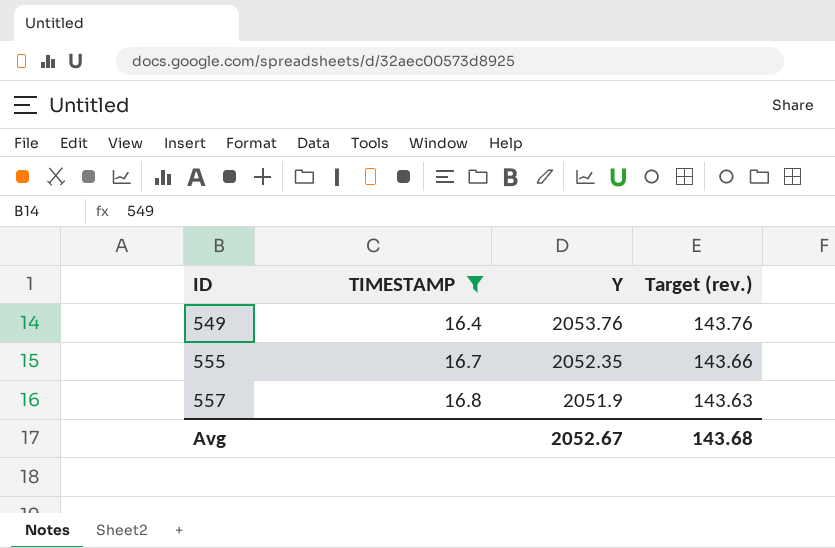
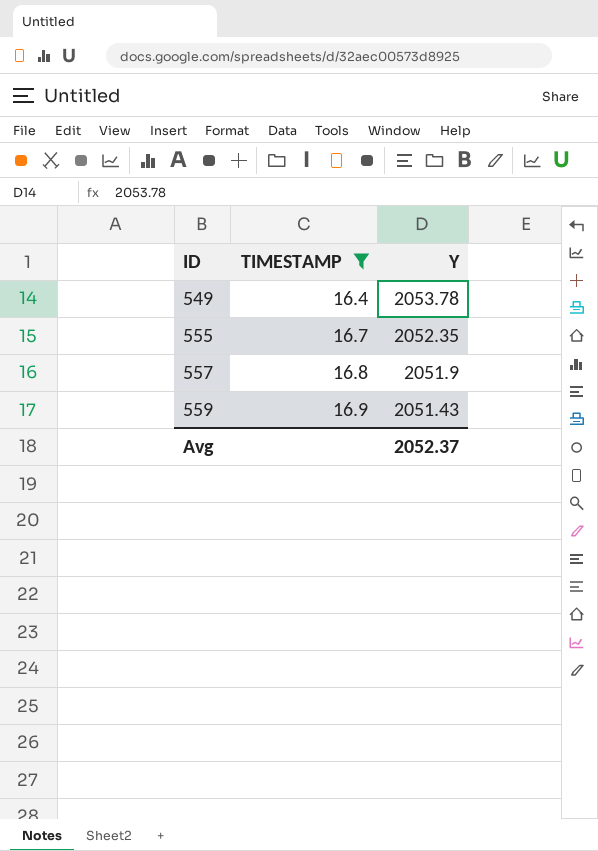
column Target (rev.) | formula: [Y] * 0.07 -> none
549 | Y: 2053.76 -> 2053.78
row 559: none -> 16.9 | 2051.43
Avg | Y: 2052.67 -> 2052.37

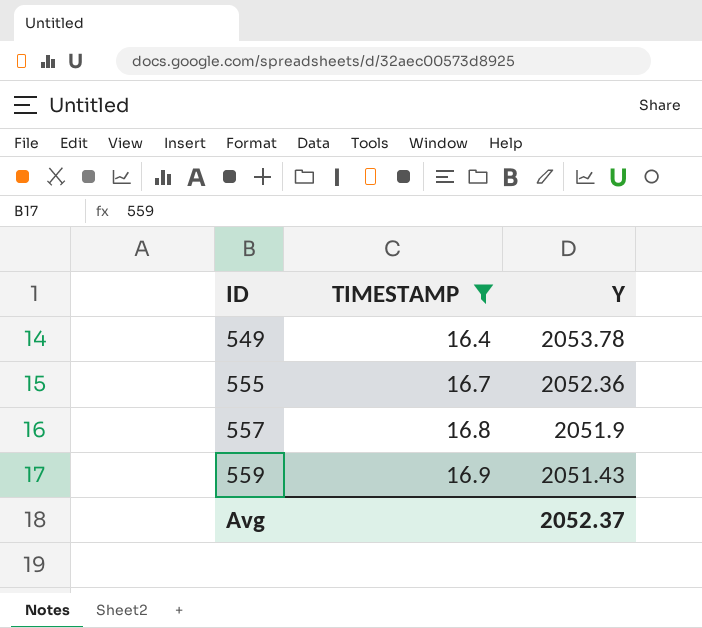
555 | Y: 2052.35 -> 2052.36

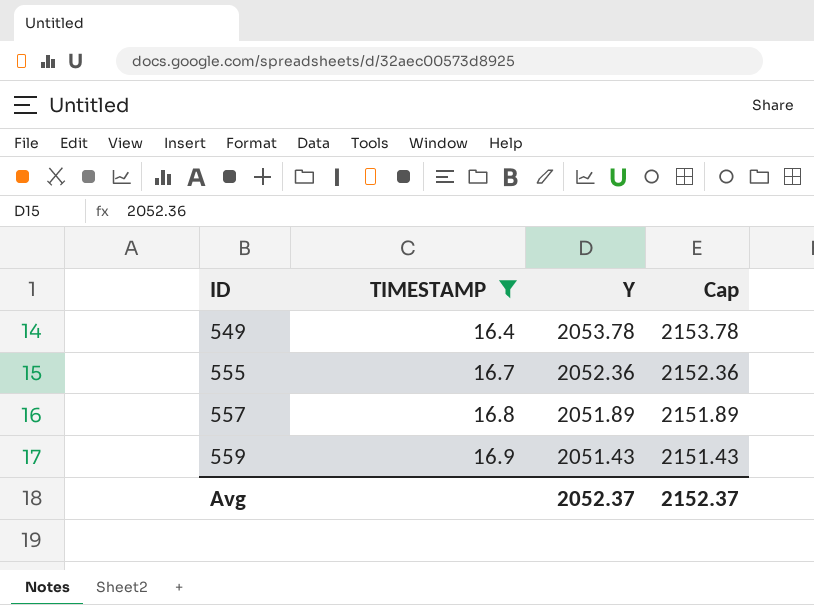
column Cap | formula: none -> [Y] + 100
557 | Y: 2051.9 -> 2051.89

